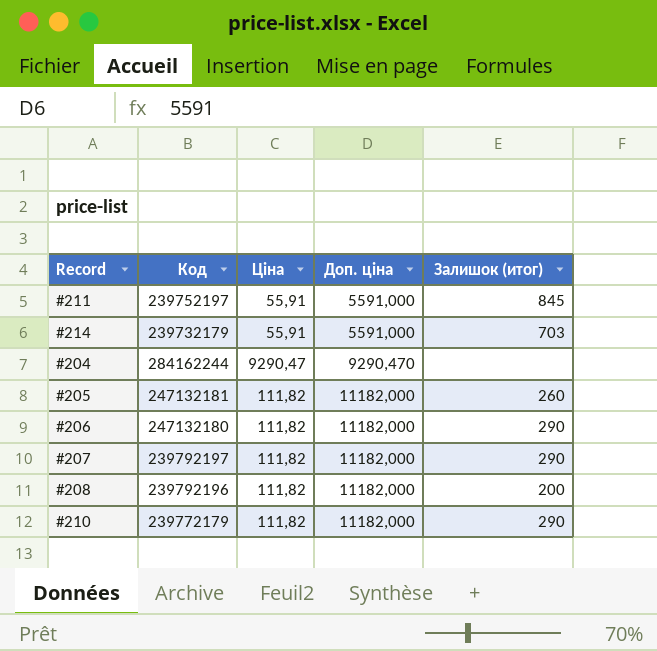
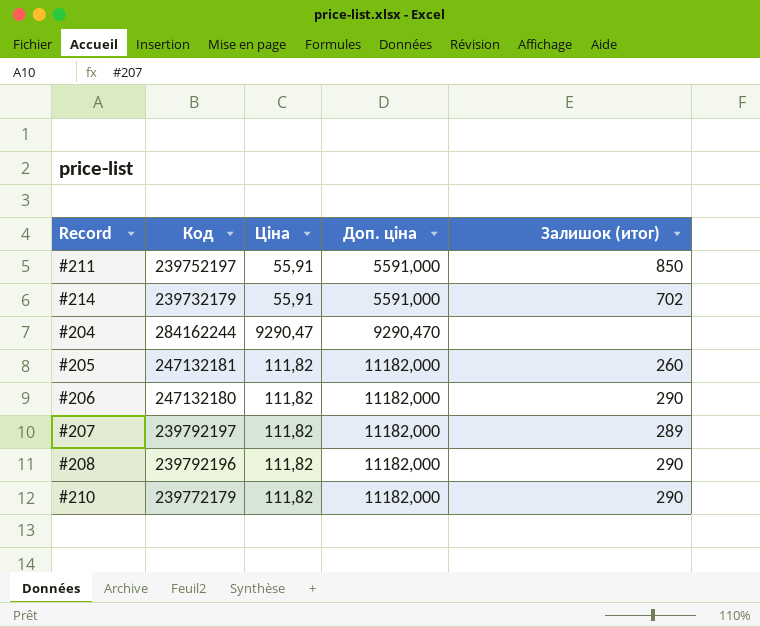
#211 | Залишок (итог): 845 -> 850
#214 | Залишок (итог): 703 -> 702
#207 | Залишок (итог): 290 -> 289
#208 | Залишок (итог): 200 -> 290

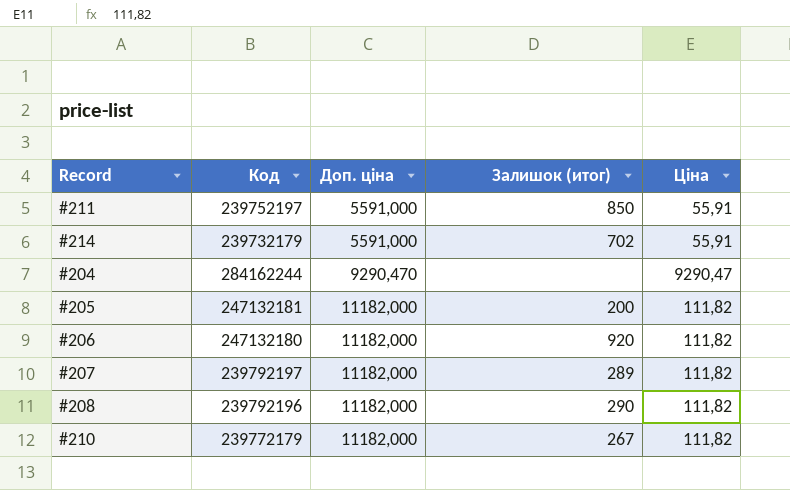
column Ціна | position: 3 -> 5
#205 | Залишок (итог): 260 -> 200
#206 | Залишок (итог): 290 -> 920
#210 | Залишок (итог): 290 -> 267

